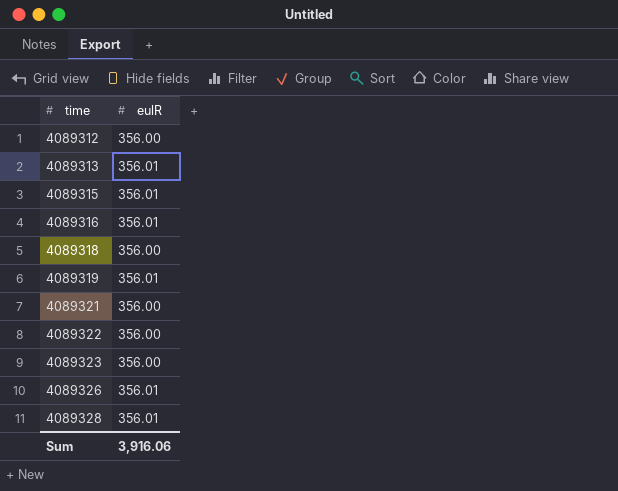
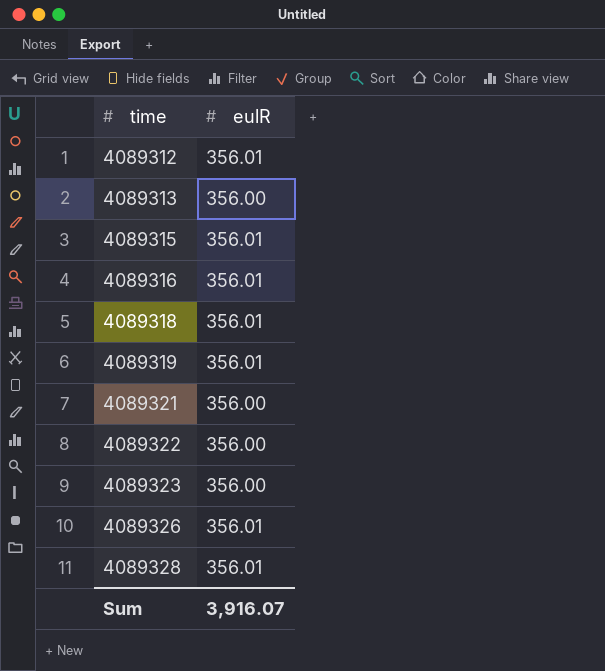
4089312 | eulR: 356.00 -> 356.01
4089313 | eulR: 356.01 -> 356.00
4089318 | eulR: 356.00 -> 356.01
Sum | eulR: 3,916.06 -> 3,916.07

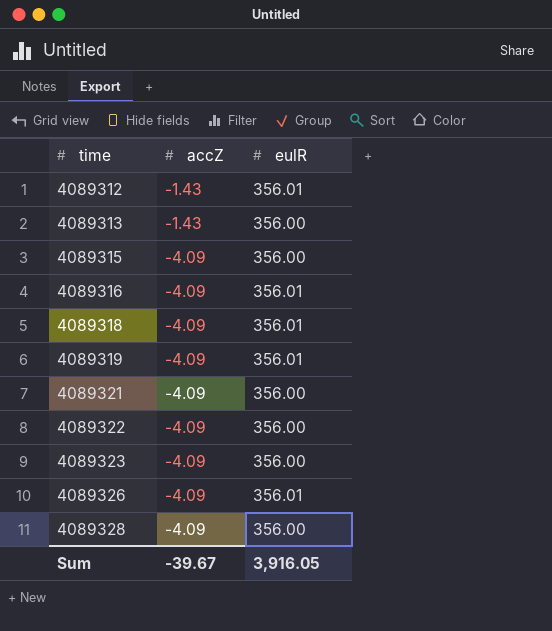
column accZ | position: none -> 2
4089315 | eulR: 356.01 -> 356.00
4089328 | eulR: 356.01 -> 356.00
Sum | eulR: 3,916.07 -> 3,916.05

